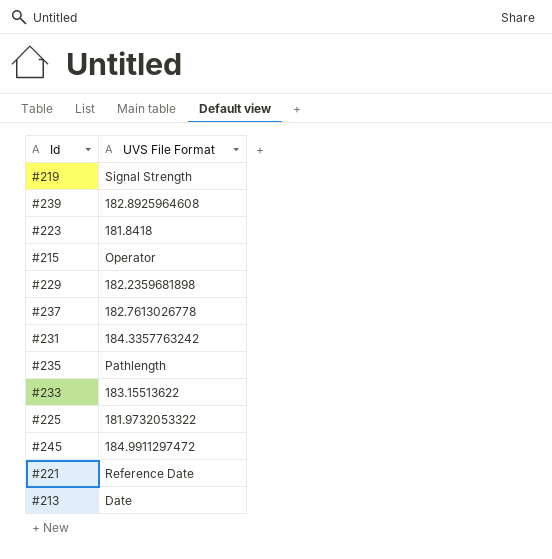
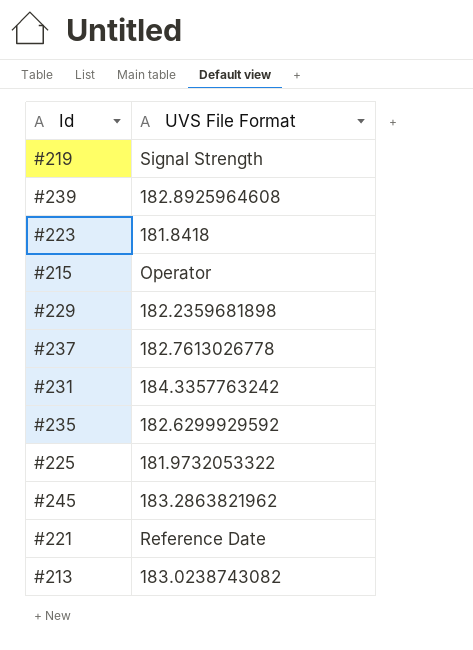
row #233: 183.15513622 -> none
#235 | UVS File Format: Pathlength -> 182.6299929592
#245 | UVS File Format: 184.9911297472 -> 183.2863821962
#213 | UVS File Format: Date -> 183.0238743082

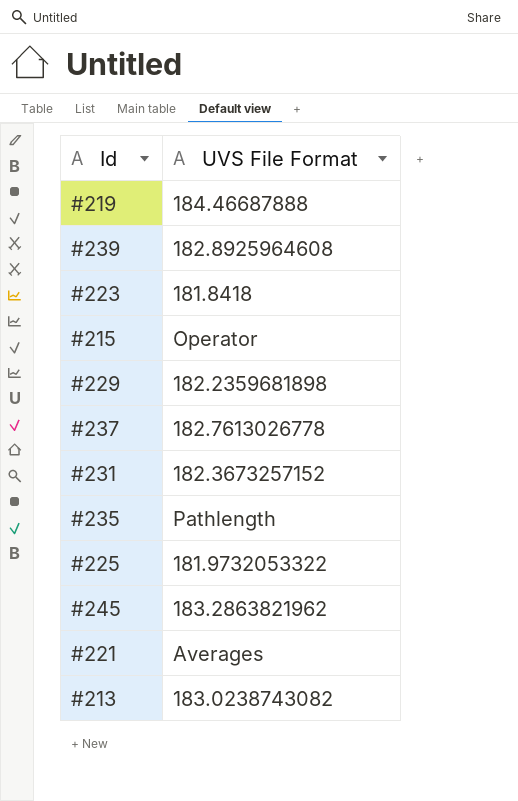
#219 | UVS File Format: Signal Strength -> 184.46687888
#231 | UVS File Format: 184.3357763242 -> 182.3673257152
#235 | UVS File Format: 182.6299929592 -> Pathlength
#221 | UVS File Format: Reference Date -> Averages

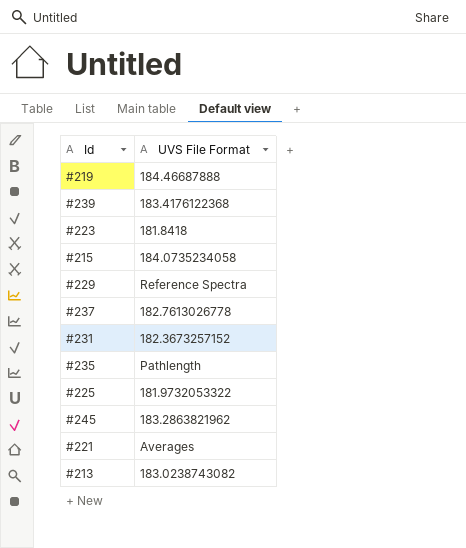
#239 | UVS File Format: 182.8925964608 -> 183.4176122368
#215 | UVS File Format: Operator -> 184.0735234058
#229 | UVS File Format: 182.2359681898 -> Reference Spectra

